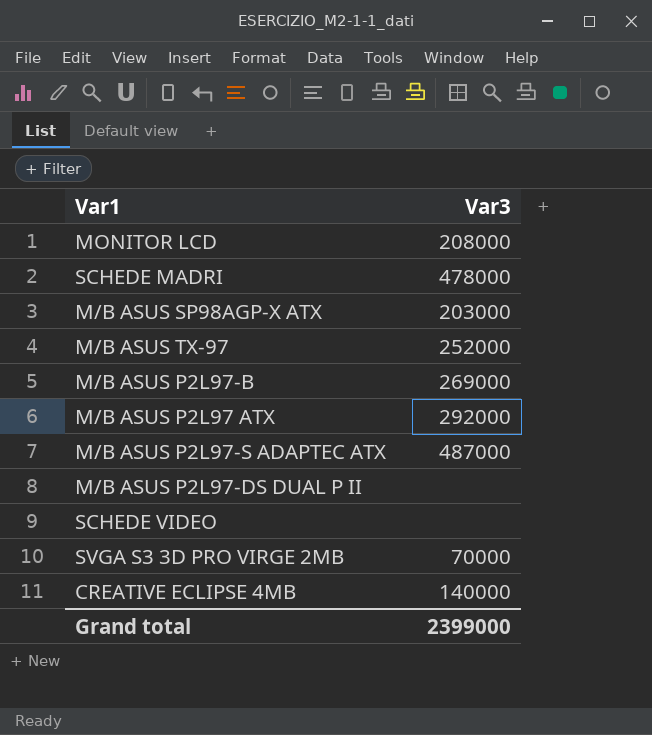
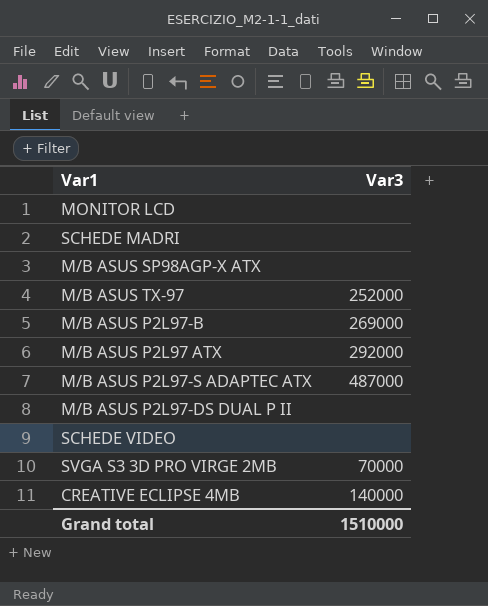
MONITOR LCD | Var3: 208000 -> none
SCHEDE MADRI | Var3: 478000 -> none
M/B ASUS SP98AGP-X ATX | Var3: 203000 -> none
Grand total | Var3: 2399000 -> 1510000

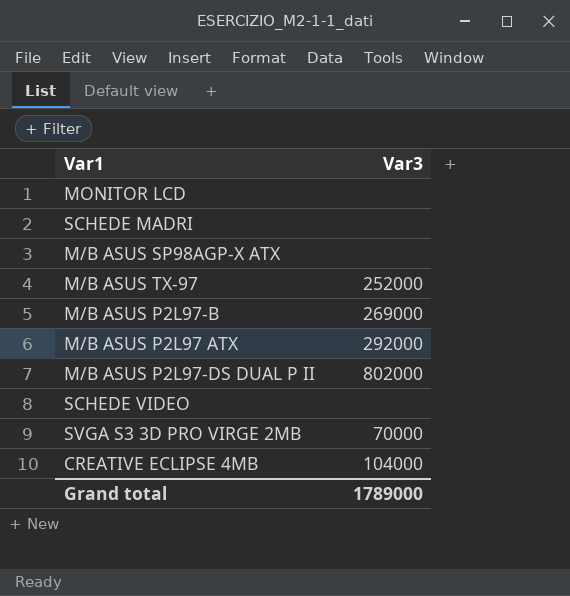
row M/B ASUS P2L97-S ADAPTEC ATX: 487000 -> none
M/B ASUS P2L97-DS DUAL P II | Var3: none -> 802000
CREATIVE ECLIPSE 4MB | Var3: 140000 -> 104000
Grand total | Var3: 1510000 -> 1789000

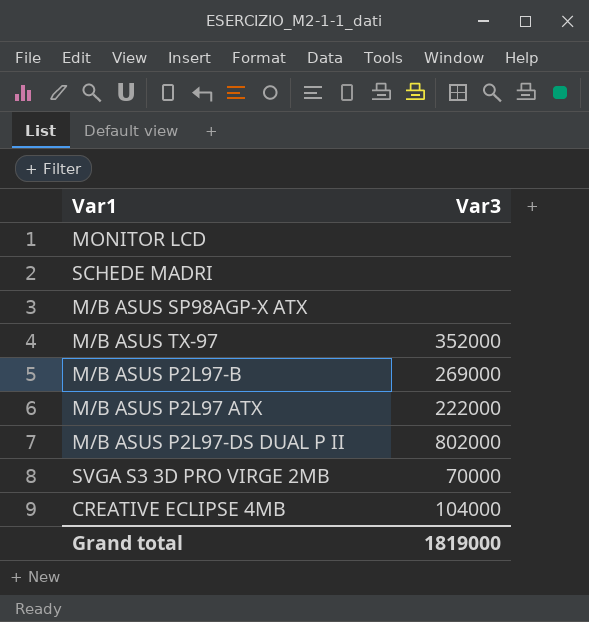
row SCHEDE VIDEO: none -> none
M/B ASUS TX-97 | Var3: 252000 -> 352000
M/B ASUS P2L97 ATX | Var3: 292000 -> 222000
Grand total | Var3: 1789000 -> 1819000

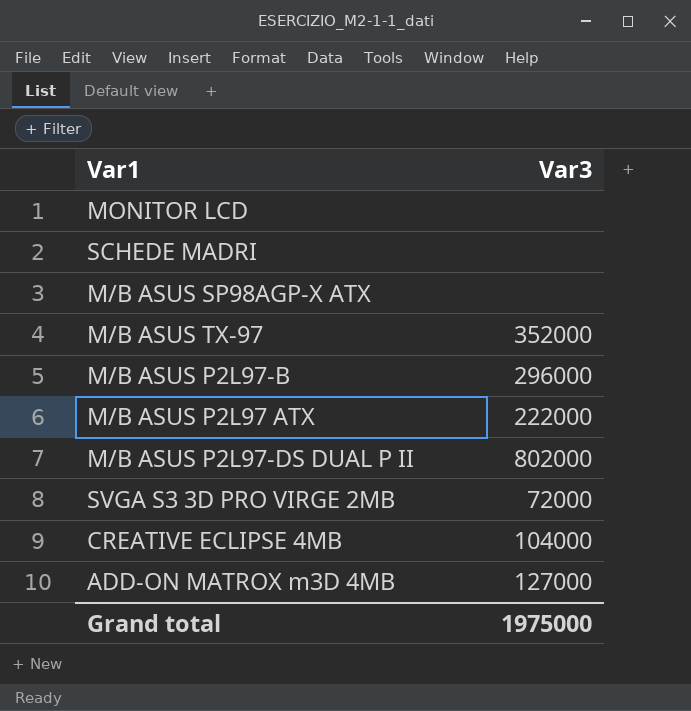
M/B ASUS P2L97-B | Var3: 269000 -> 296000
SVGA S3 3D PRO VIRGE 2MB | Var3: 70000 -> 72000
row ADD-ON MATROX m3D 4MB: none -> 127000
Grand total | Var3: 1819000 -> 1975000

